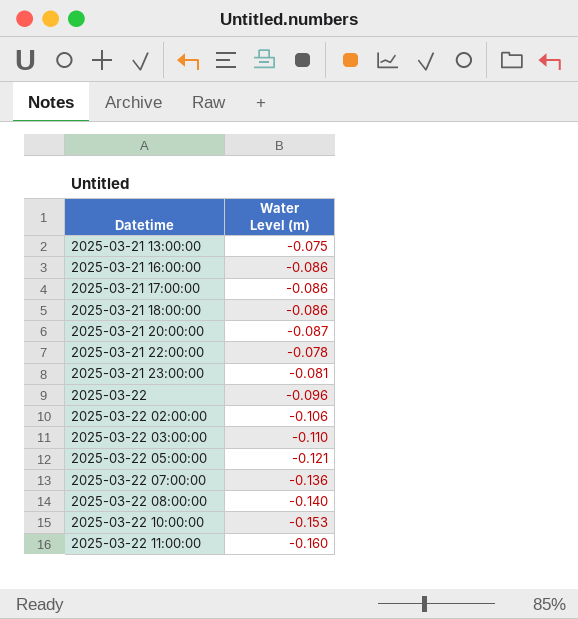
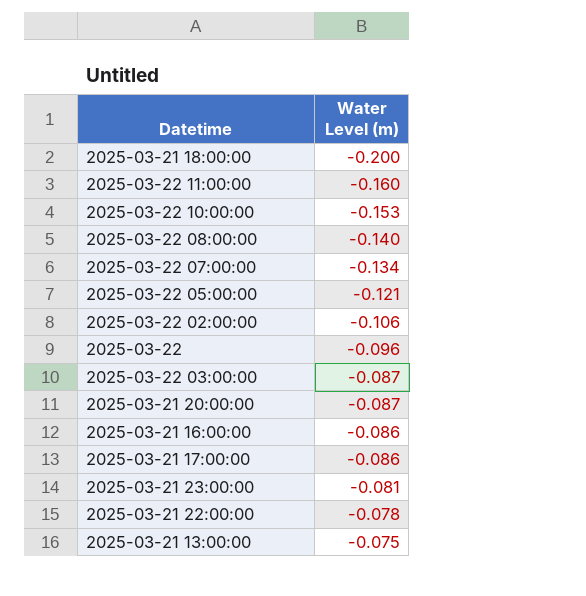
row order: Datetime ascending -> Water Level (m) ascending
2025-03-21 18:00:00 | Water Level (m): -0.086 -> -0.200
2025-03-22 07:00:00 | Water Level (m): -0.136 -> -0.134
2025-03-22 03:00:00 | Water Level (m): -0.110 -> -0.087

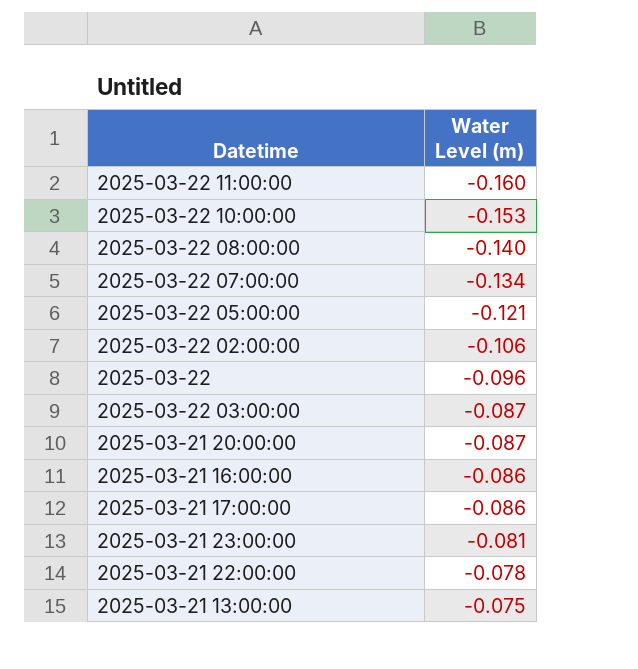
row 2025-03-21 18:00:00: -0.200 -> none

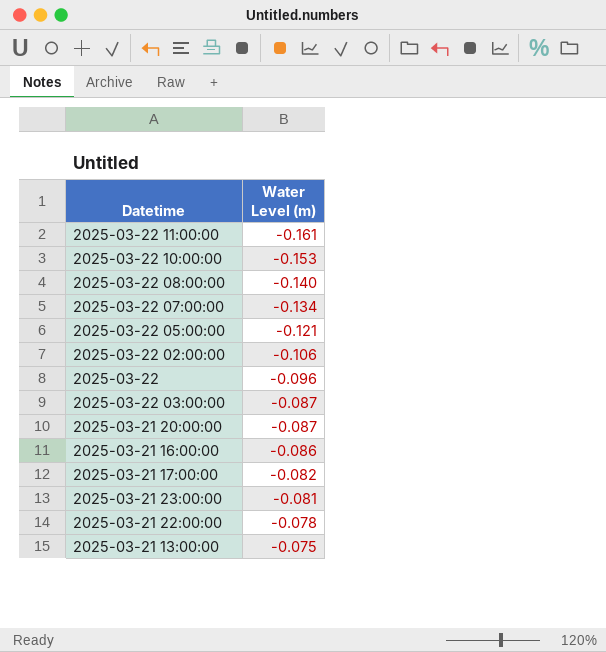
2025-03-22 11:00:00 | Water Level (m): -0.160 -> -0.161
2025-03-21 17:00:00 | Water Level (m): -0.086 -> -0.082

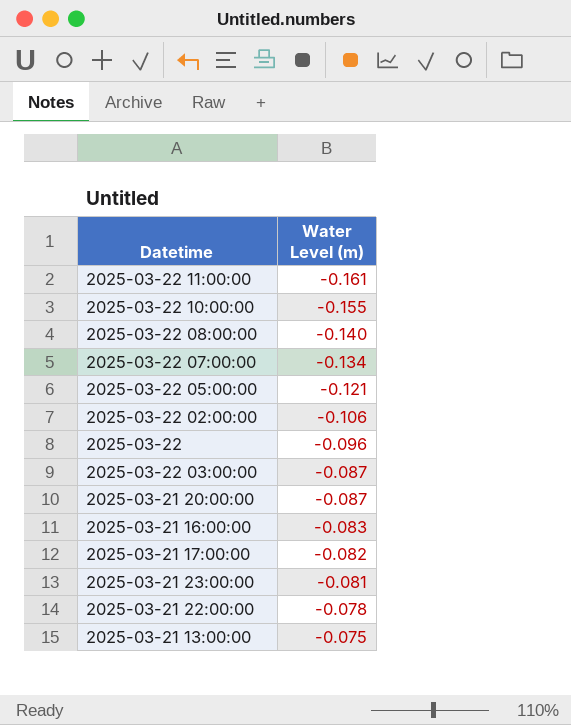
2025-03-22 10:00:00 | Water Level (m): -0.153 -> -0.155
2025-03-21 16:00:00 | Water Level (m): -0.086 -> -0.083

